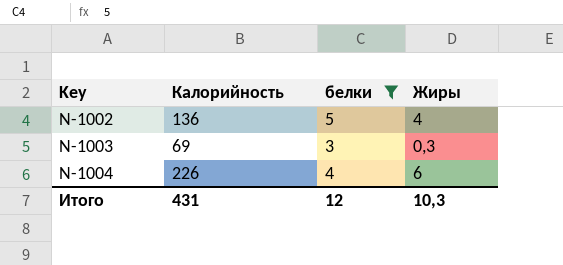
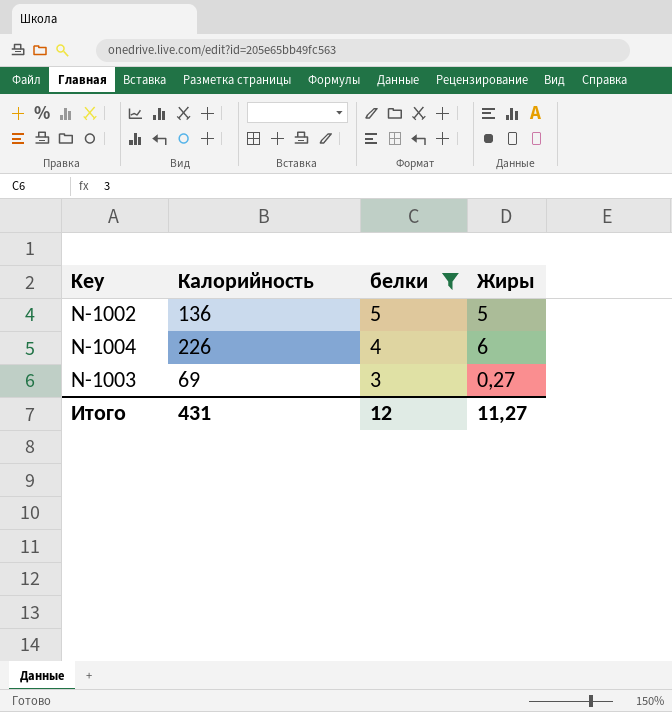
row order: Key ascending -> белки descending
N-1002 | Жиры: 4 -> 5
N-1003 | Жиры: 0,3 -> 0,27
Итого | Жиры: 10,3 -> 11,27

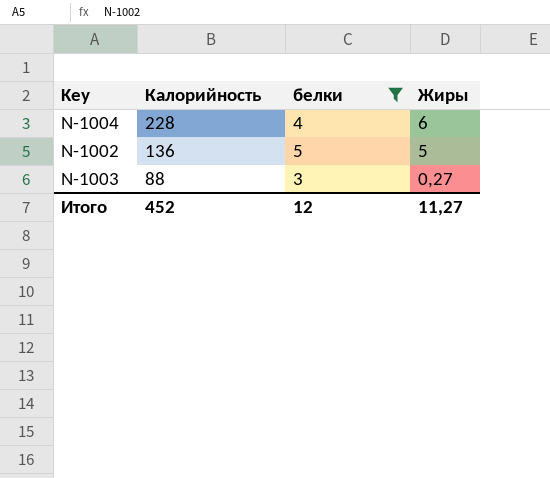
row order: белки descending -> Калорийность descending
N-1004 | Калорийность: 226 -> 228
N-1003 | Калорийность: 69 -> 88
Итого | Калорийность: 431 -> 452

